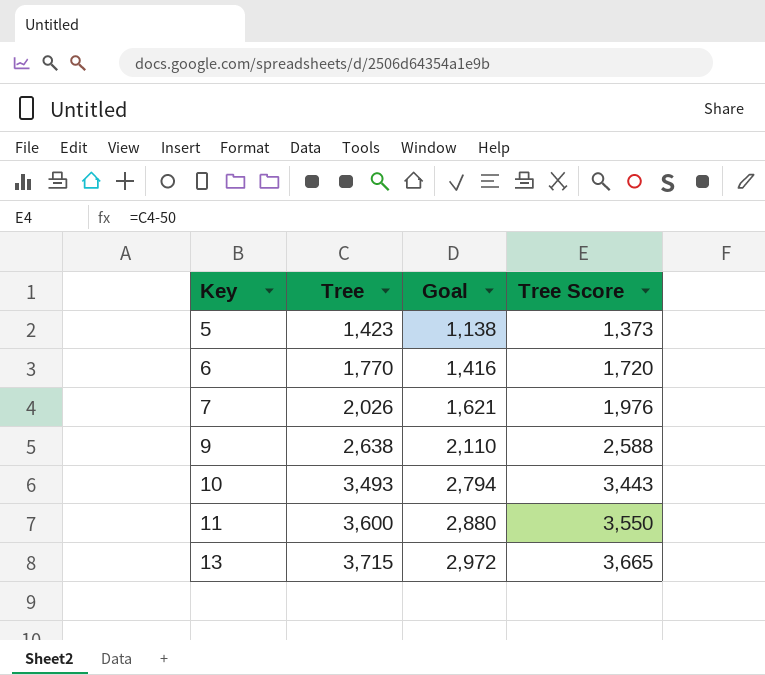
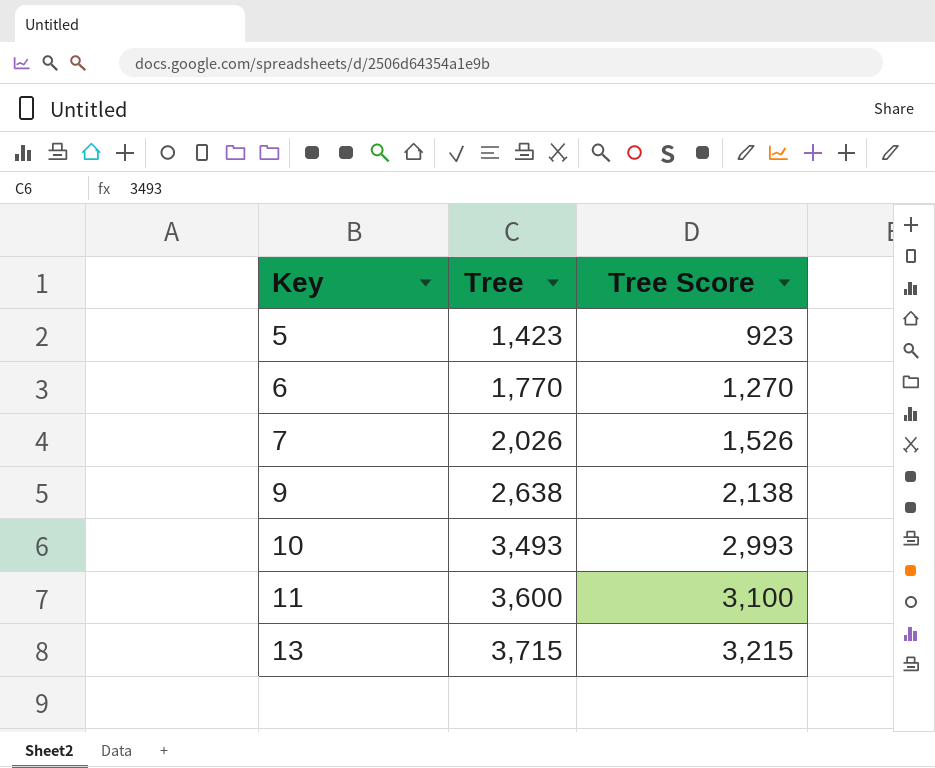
column Goal | formula: [Tree] * 0.8 -> none
column Tree Score | formula: [Tree] - 50 -> [Tree] - 500

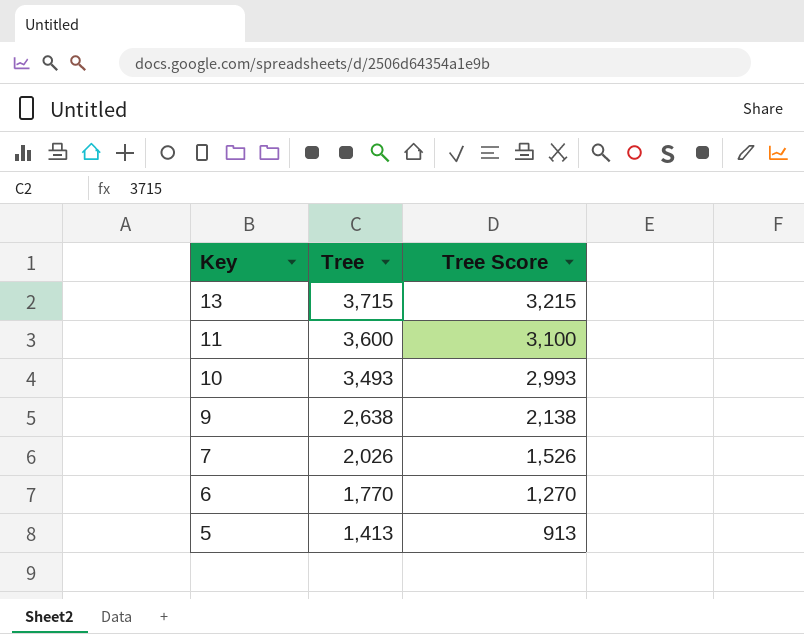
row order: Key ascending -> Key descending
5 | Tree: 1,423 -> 1,413
5 | Tree Score: 923 -> 913

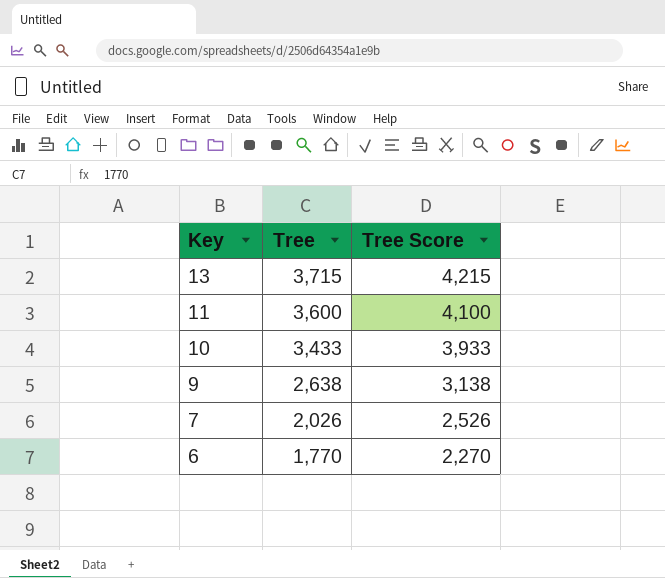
column Tree Score | formula: [Tree] - 500 -> [Tree] + 500
row 5: 1,413 | 913 -> none
10 | Tree: 3,493 -> 3,433

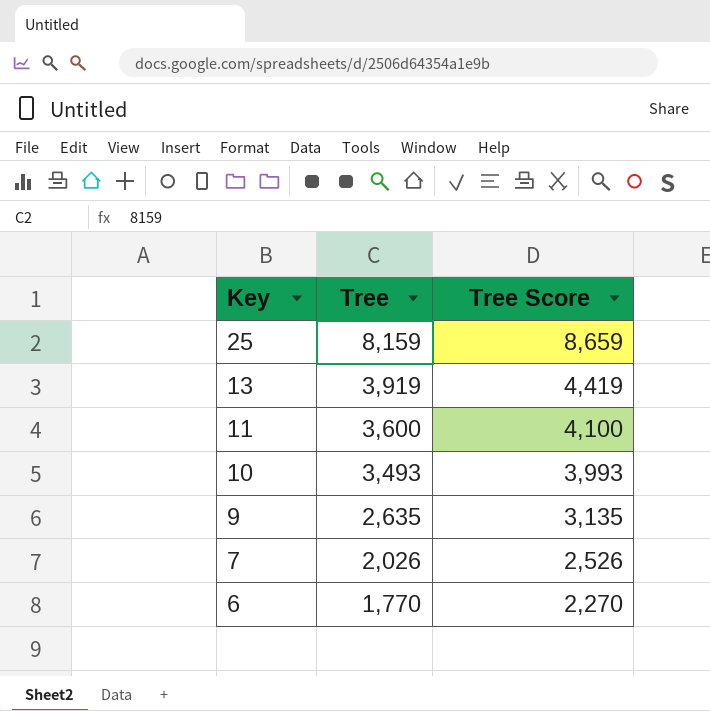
row 25: none -> 8,159 | 8,659
13 | Tree: 3,715 -> 3,919
13 | Tree Score: 4,215 -> 4,419
10 | Tree: 3,433 -> 3,493
10 | Tree Score: 3,933 -> 3,993
9 | Tree: 2,638 -> 2,635
9 | Tree Score: 3,138 -> 3,135

